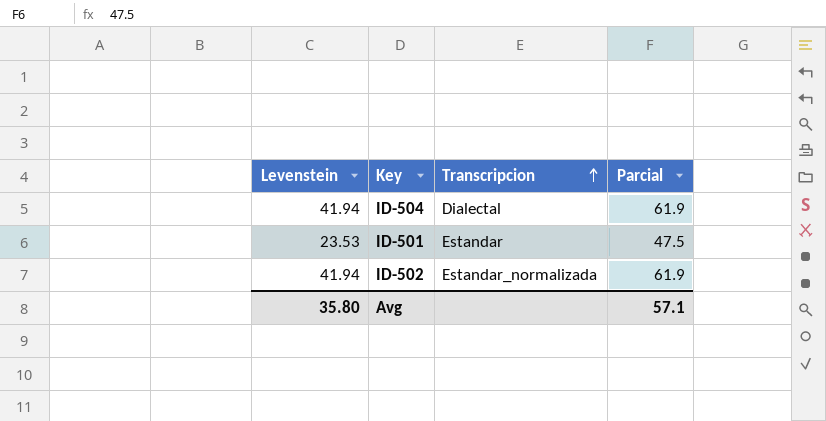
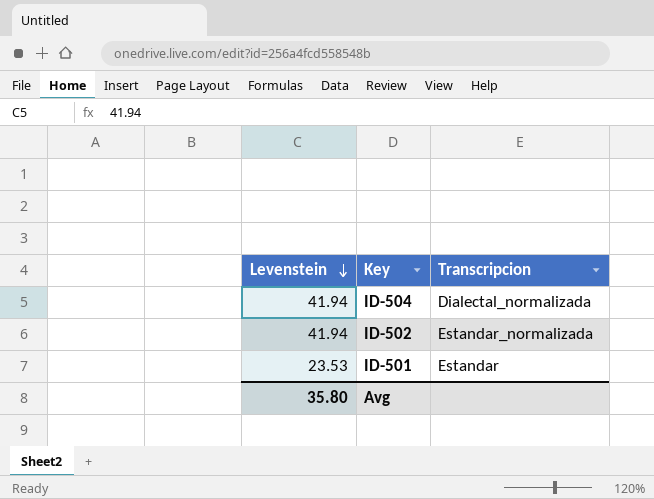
row order: Transcripcion ascending -> Levenstein descending
column Parcial | position: 4 -> none
ID-504 | Transcripcion: Dialectal -> Dialectal_normalizada

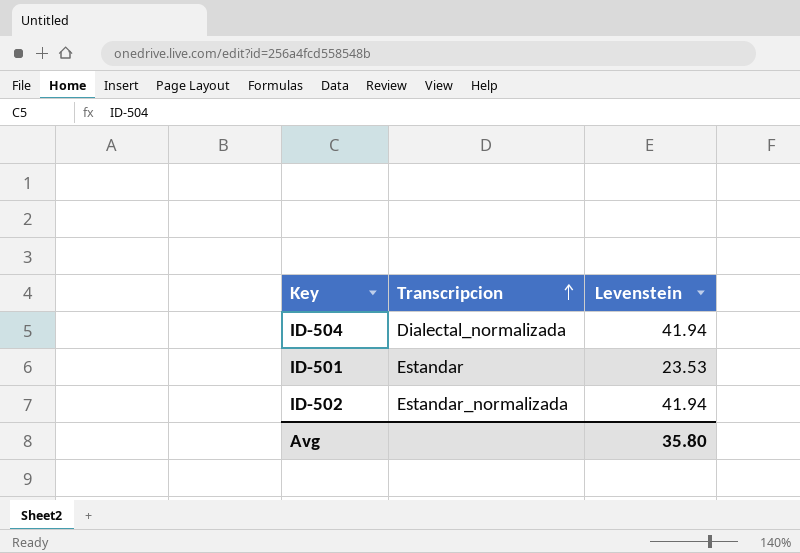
row order: Levenstein descending -> Transcripcion ascending
column Levenstein | position: 1 -> 3

